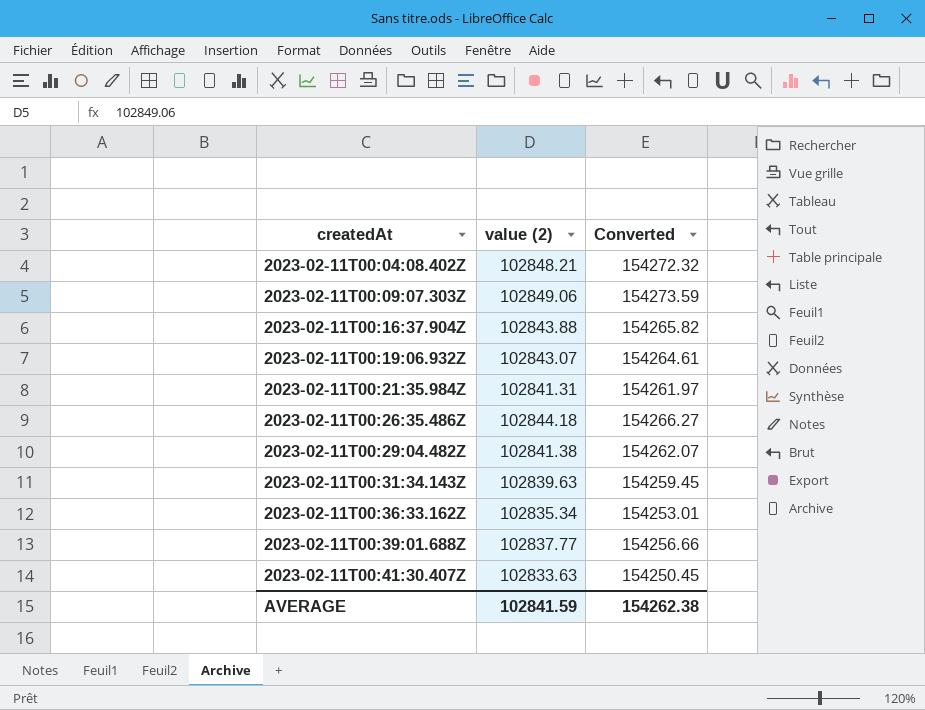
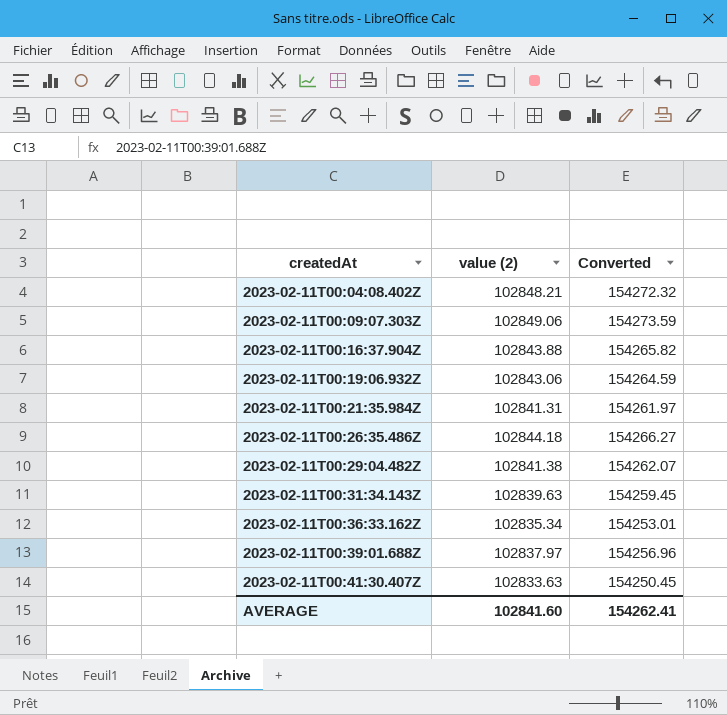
2023-02-11T00:19:06.932Z | value (2): 102843.07 -> 102843.06
2023-02-11T00:19:06.932Z | Converted: 154264.61 -> 154264.59
2023-02-11T00:39:01.688Z | value (2): 102837.77 -> 102837.97
2023-02-11T00:39:01.688Z | Converted: 154256.66 -> 154256.96
AVERAGE | value (2): 102841.59 -> 102841.60
AVERAGE | Converted: 154262.38 -> 154262.41

